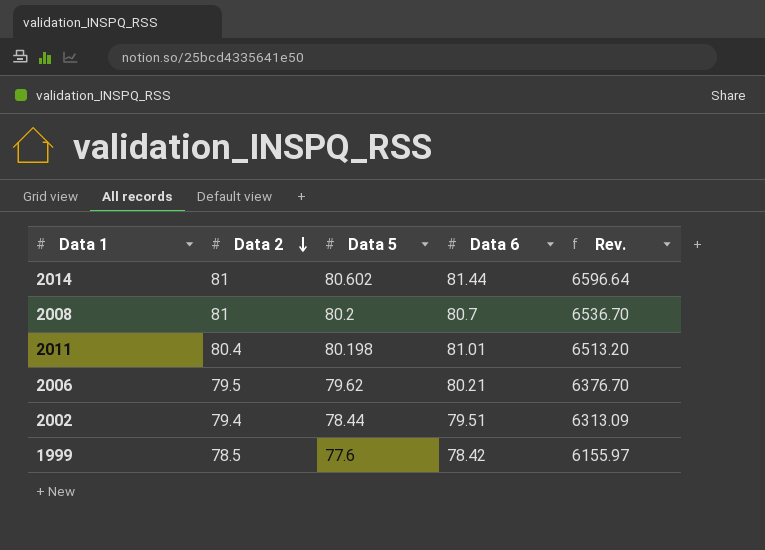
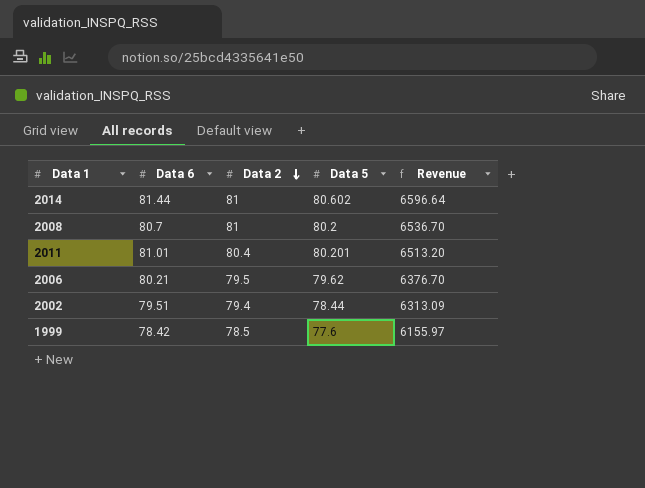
column Data 6 | position: 4 -> 2
column name: Rev. -> Revenue
2011 | Data 5: 80.198 -> 80.201

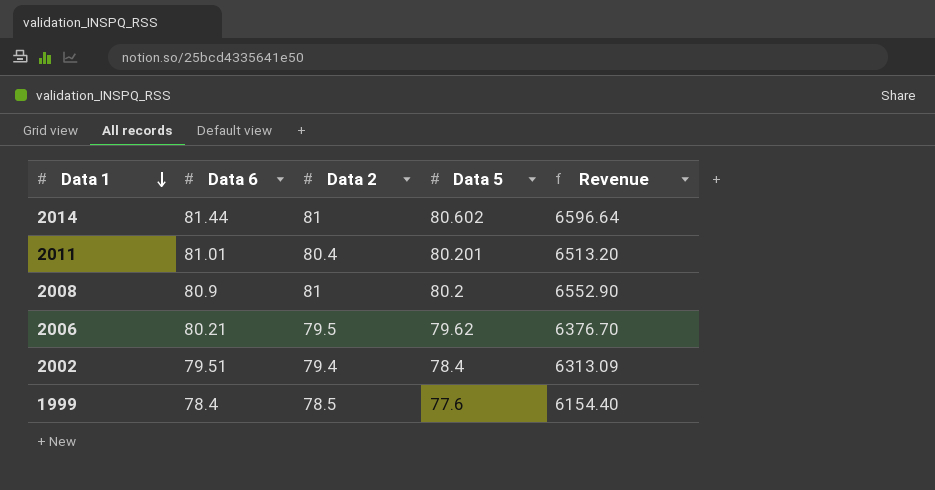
row order: Data 2 descending -> Data 1 descending
2008 | Data 6: 80.7 -> 80.9
2008 | Revenue: 6536.70 -> 6552.90
2002 | Data 5: 78.44 -> 78.4
1999 | Data 6: 78.42 -> 78.4
1999 | Revenue: 6155.97 -> 6154.40

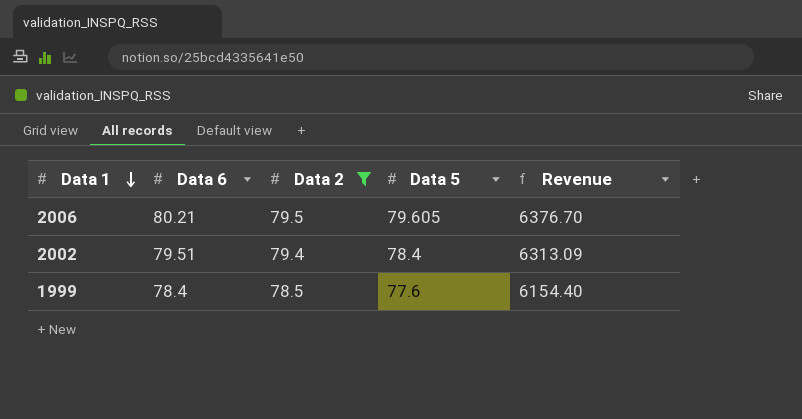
filter: none -> Data 2 <= 79.5
2006 | Data 5: 79.62 -> 79.605

